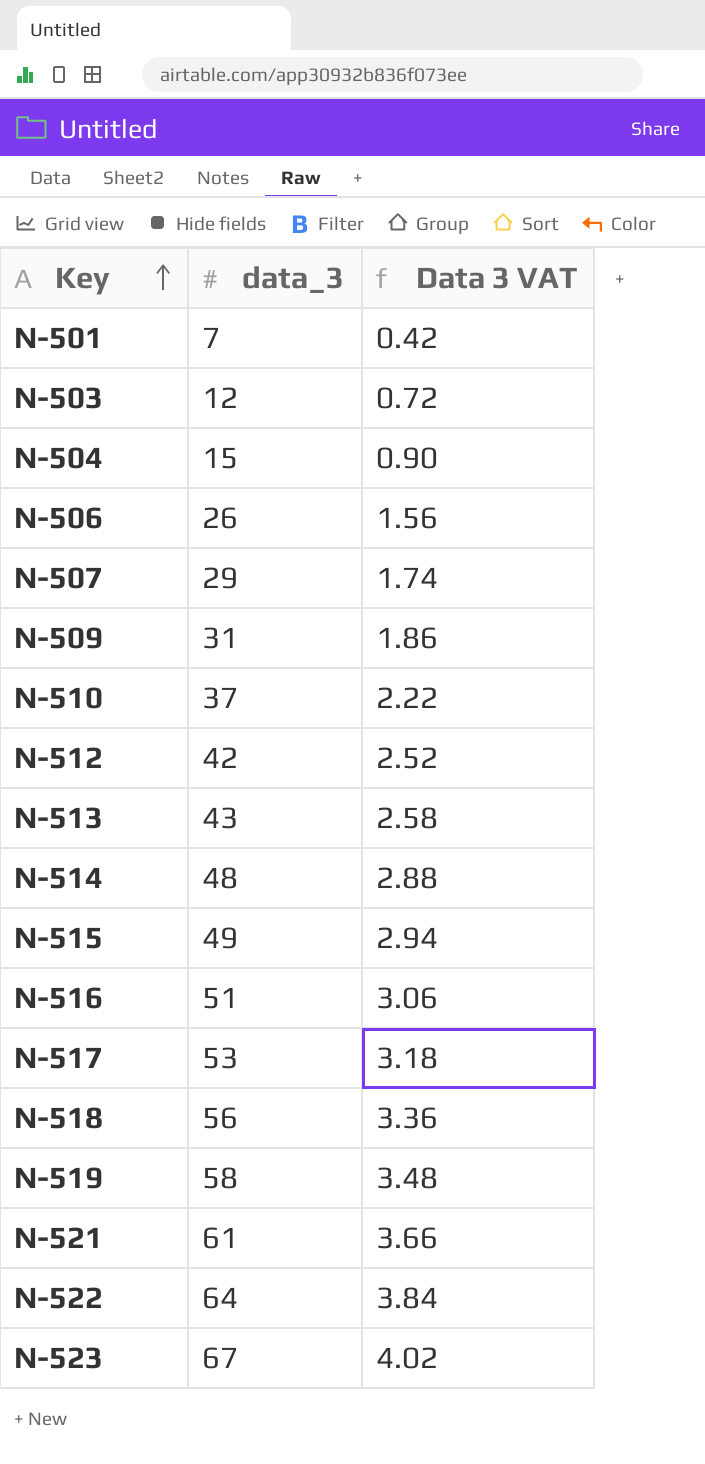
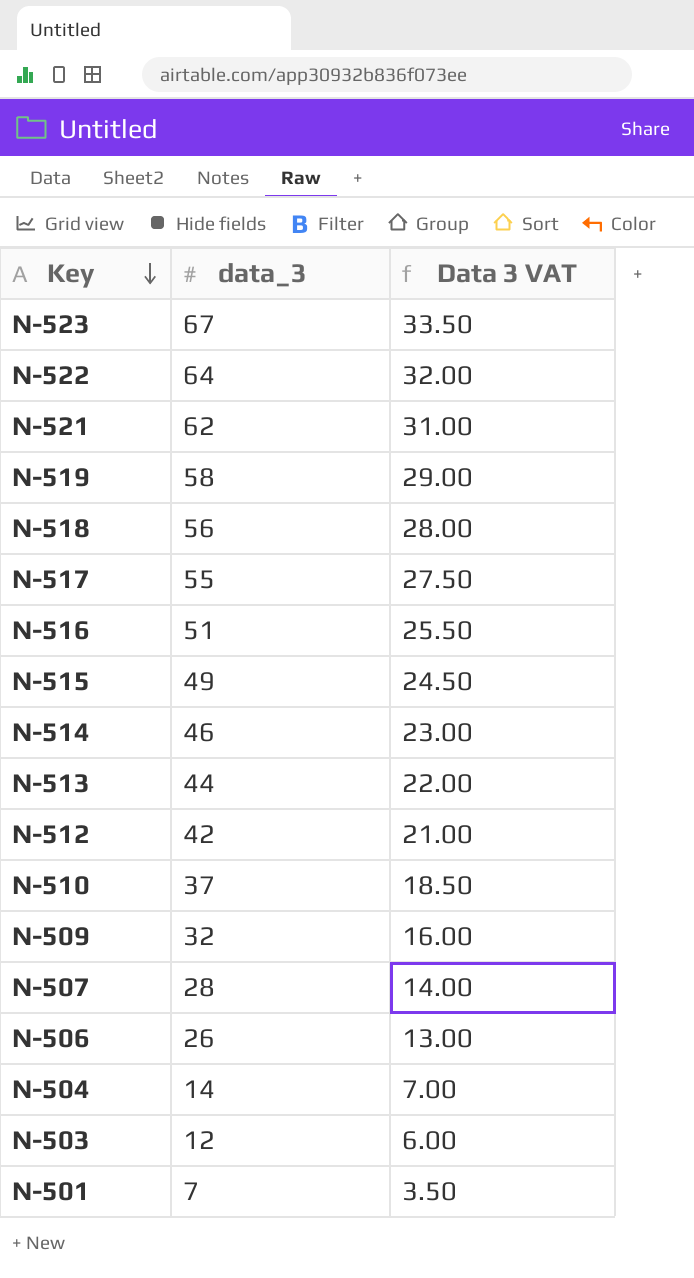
row order: Key ascending -> Key descending
column Data 3 VAT | formula: [data_3] * 0.06 -> [data_3] * 0.5
N-521 | data_3: 61 -> 62
N-517 | data_3: 53 -> 55
N-514 | data_3: 48 -> 46
N-513 | data_3: 43 -> 44
N-509 | data_3: 31 -> 32
N-507 | data_3: 29 -> 28
N-504 | data_3: 15 -> 14

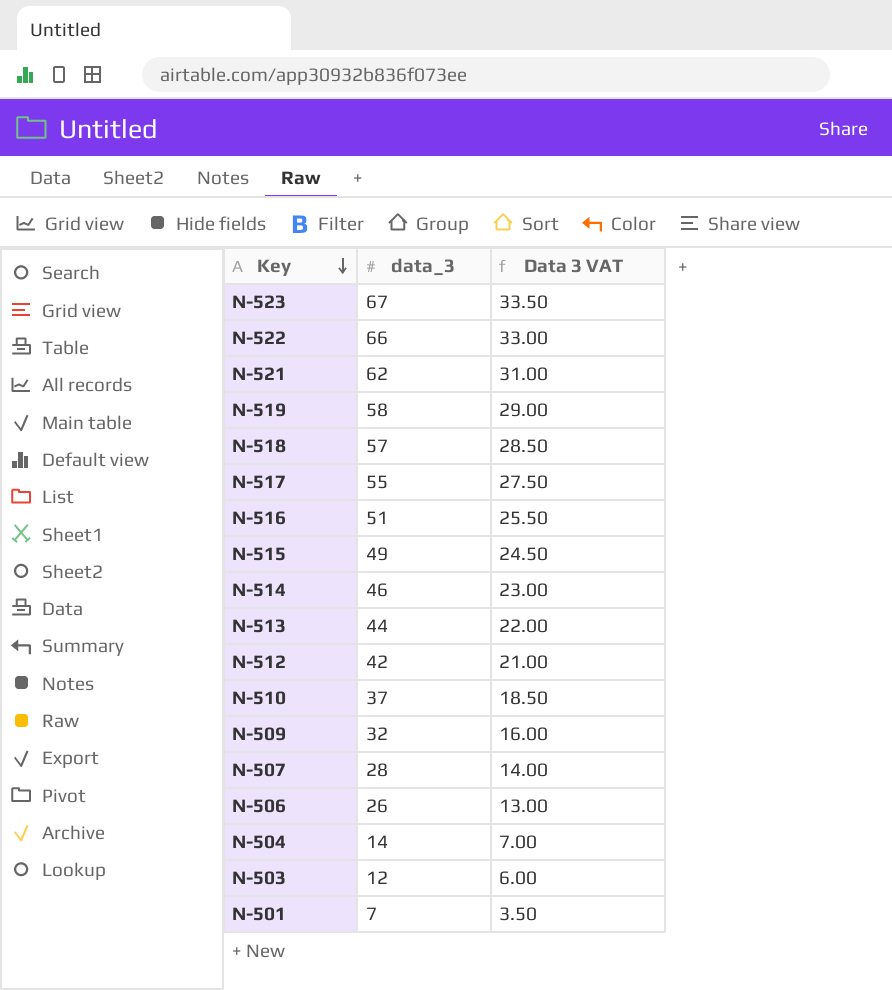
N-522 | data_3: 64 -> 66
N-522 | Data 3 VAT: 32.00 -> 33.00
N-518 | data_3: 56 -> 57
N-518 | Data 3 VAT: 28.00 -> 28.50

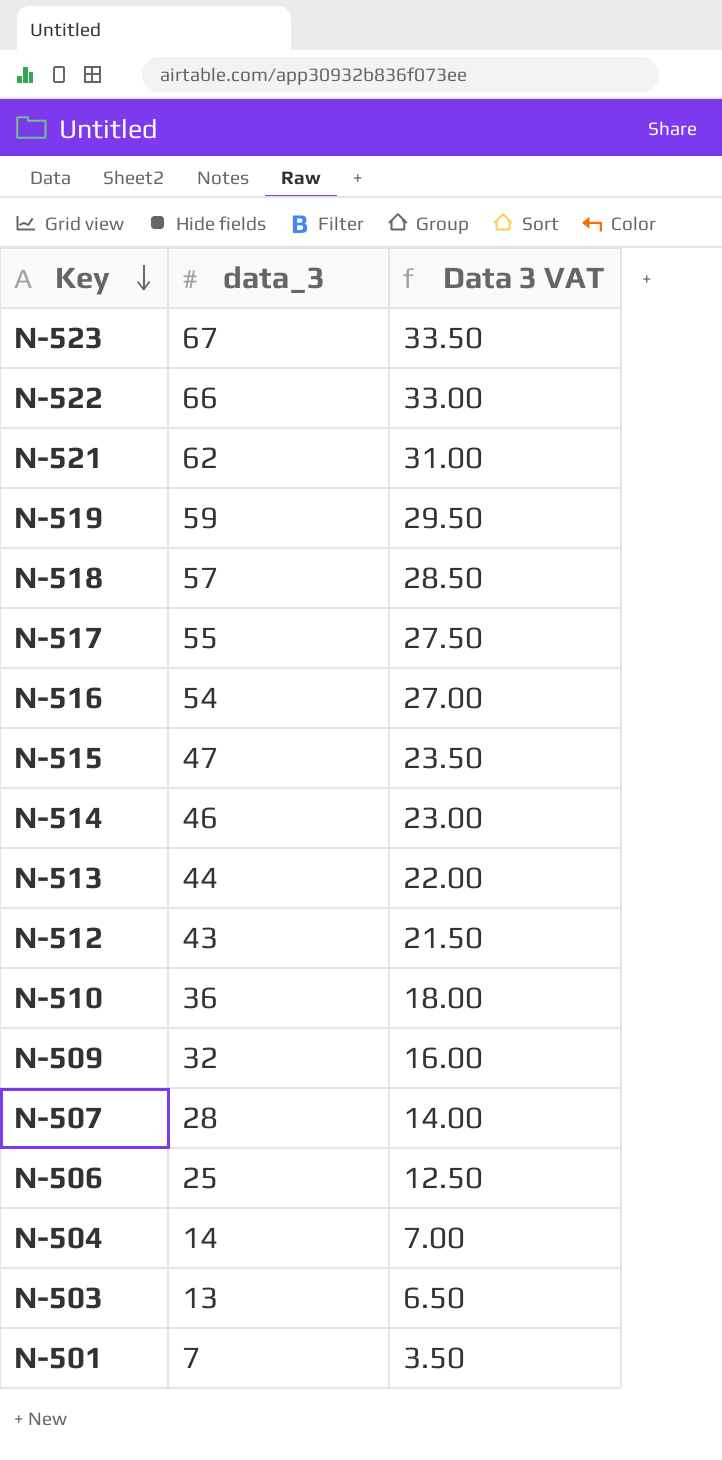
N-519 | data_3: 58 -> 59
N-519 | Data 3 VAT: 29.00 -> 29.50
N-516 | data_3: 51 -> 54
N-516 | Data 3 VAT: 25.50 -> 27.00
N-515 | data_3: 49 -> 47
N-515 | Data 3 VAT: 24.50 -> 23.50
N-512 | data_3: 42 -> 43
N-512 | Data 3 VAT: 21.00 -> 21.50
N-510 | data_3: 37 -> 36
N-510 | Data 3 VAT: 18.50 -> 18.00
N-506 | data_3: 26 -> 25
N-506 | Data 3 VAT: 13.00 -> 12.50
N-503 | data_3: 12 -> 13
N-503 | Data 3 VAT: 6.00 -> 6.50

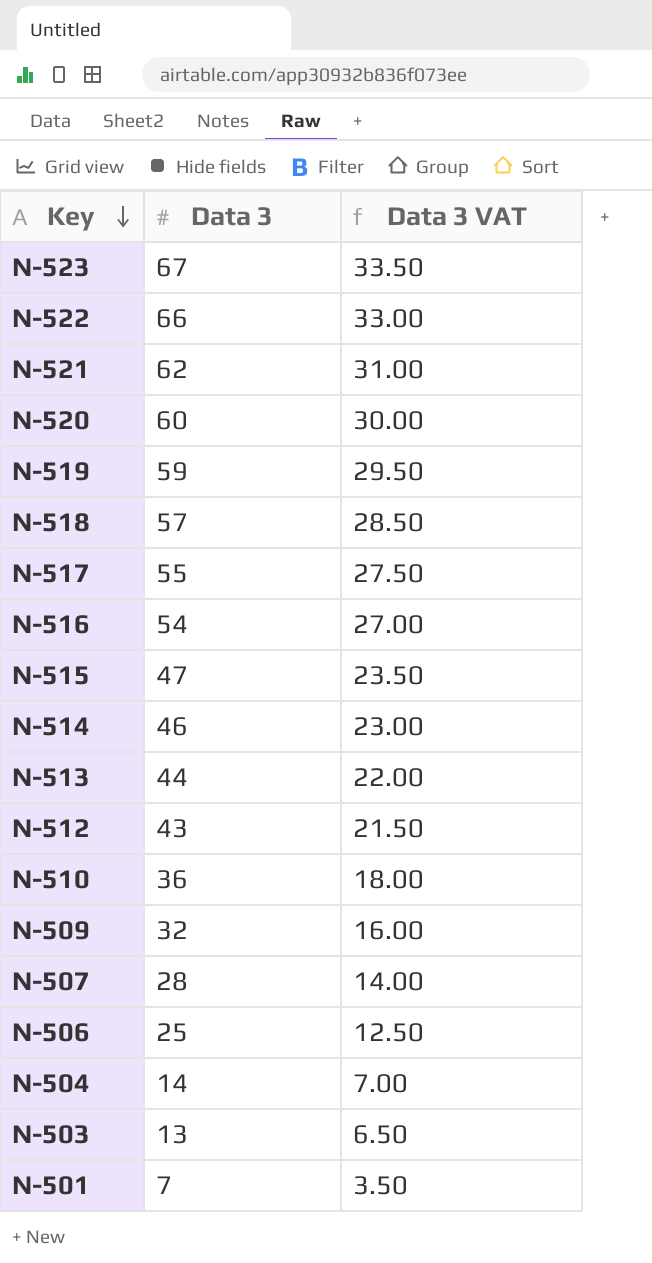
column name: data_3 -> Data 3
row N-520: none -> 60 | 30.00

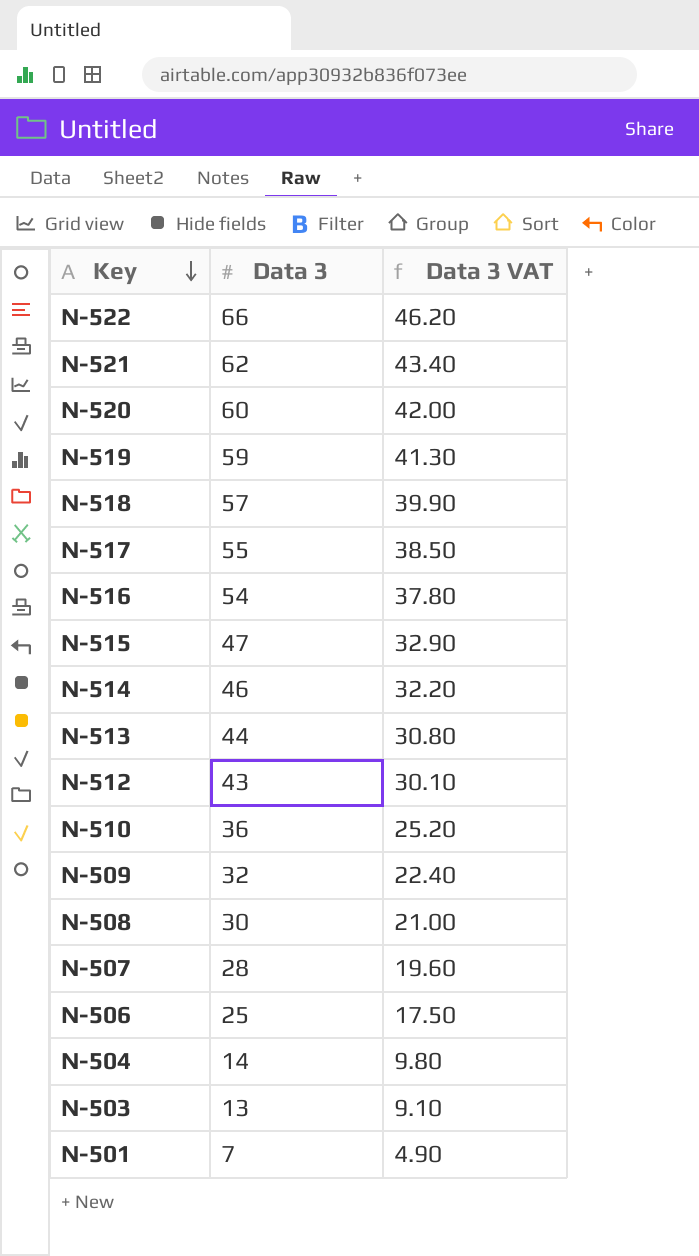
column Data 3 VAT | formula: [Data 3] * 0.5 -> [Data 3] * 0.7
row N-523: 67 | 33.50 -> none
row N-508: none -> 30 | 21.00

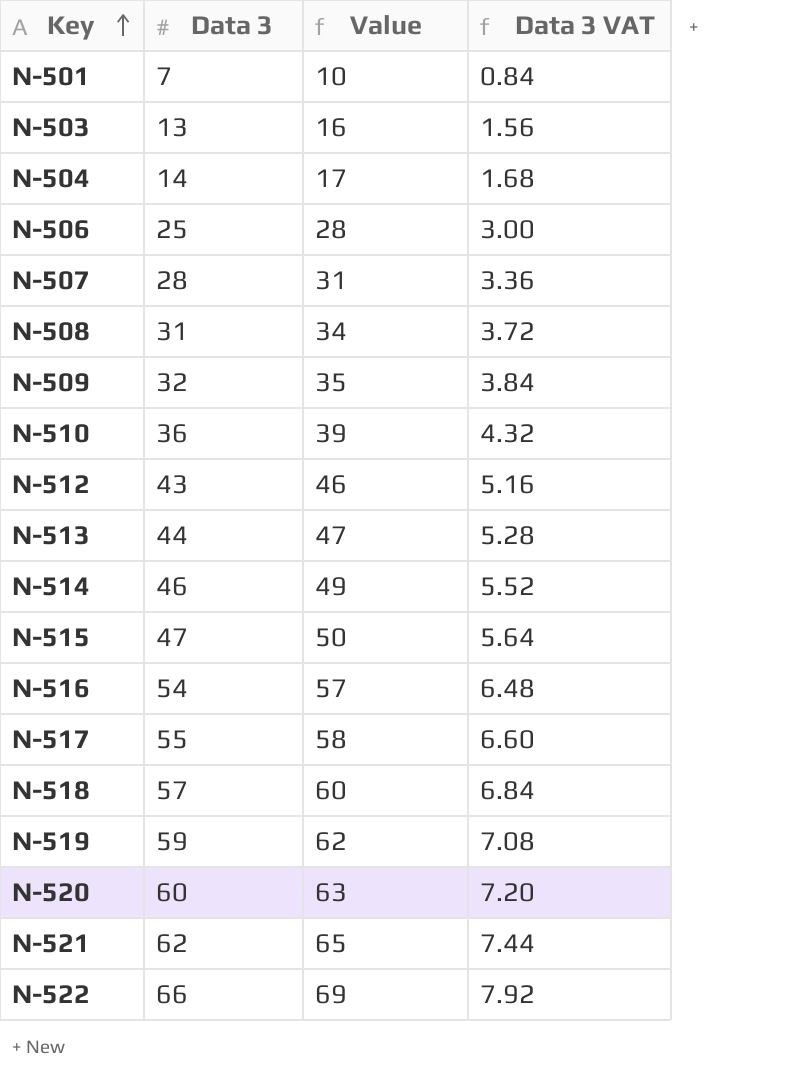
row order: Key descending -> Key ascending
column Value | formula: none -> [Data 3] + 3
column Data 3 VAT | formula: [Data 3] * 0.7 -> [Data 3] * 0.12
N-508 | Data 3: 30 -> 31

